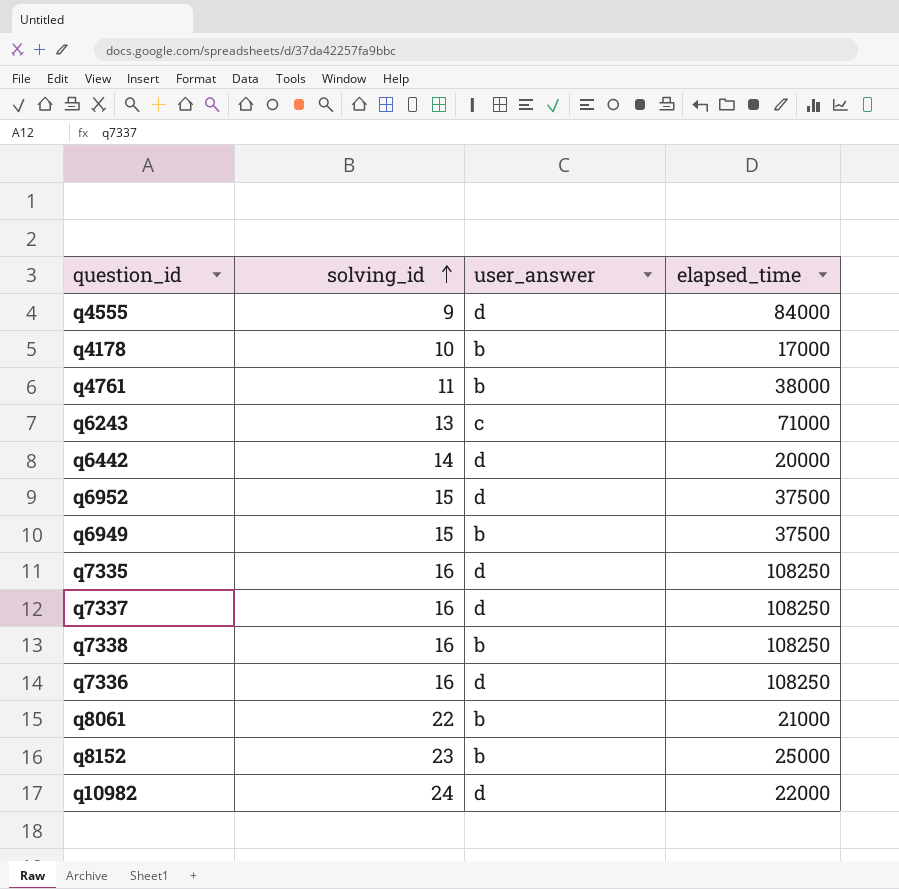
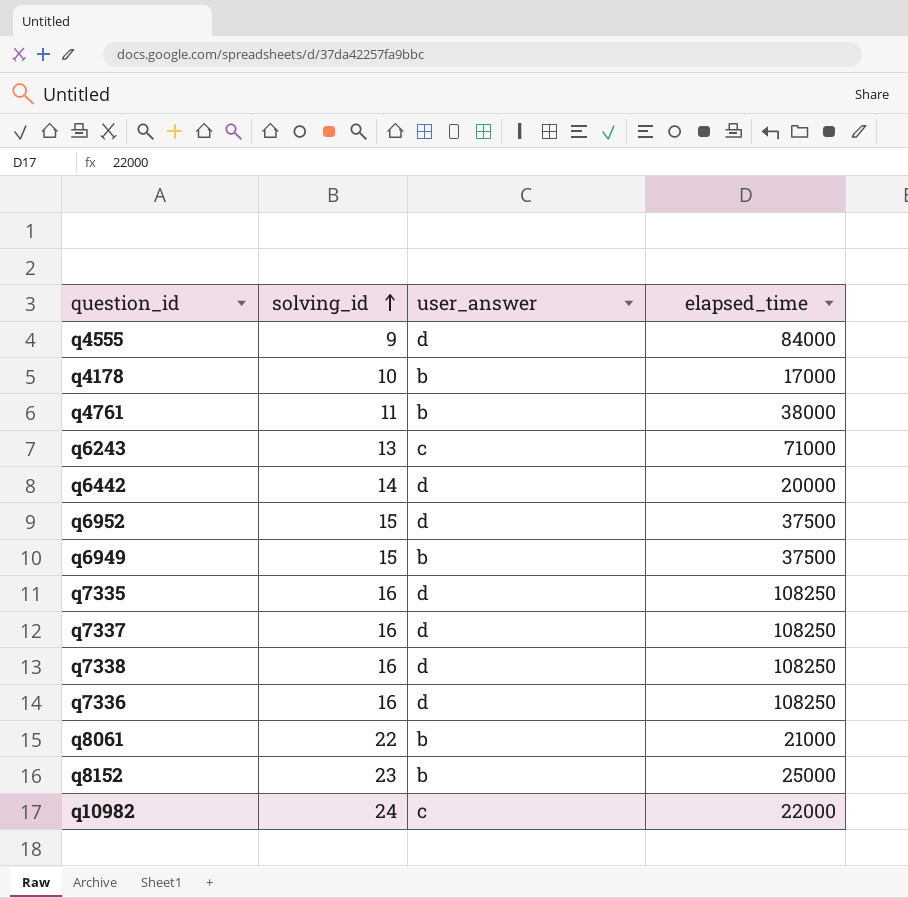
q7338 | user_answer: b -> d
q10982 | user_answer: d -> c

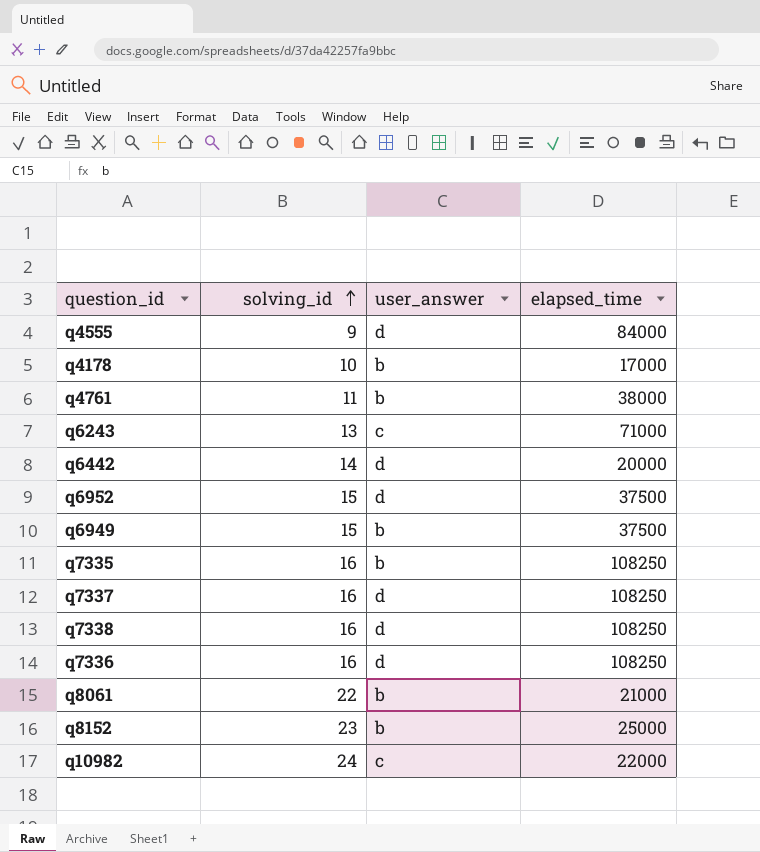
q7335 | user_answer: d -> b

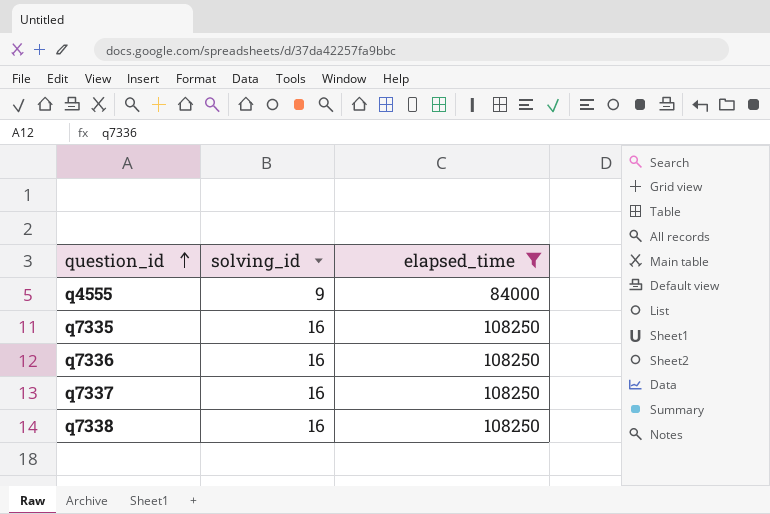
filter: none -> elapsed_time >= 84000
row order: solving_id ascending -> question_id ascending
column user_answer | position: 3 -> none

